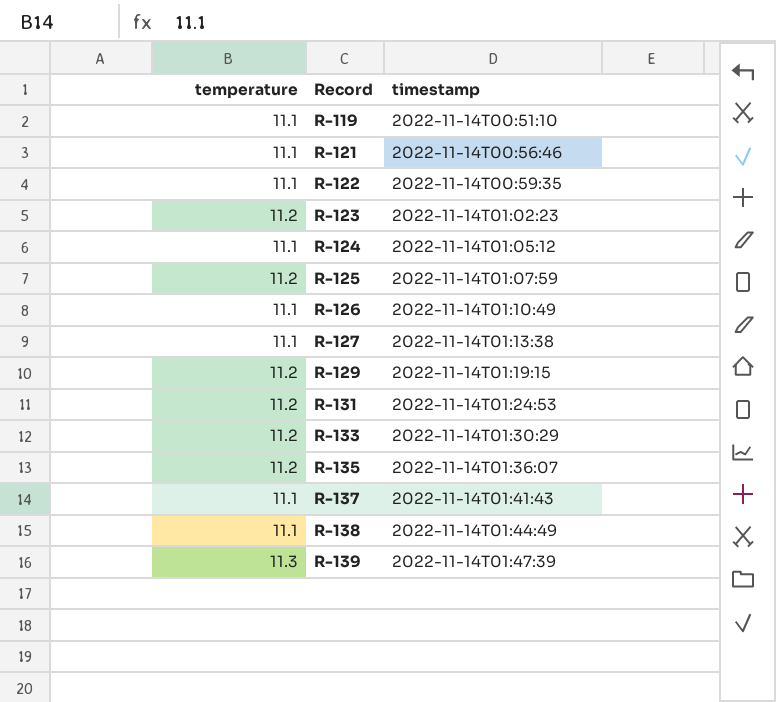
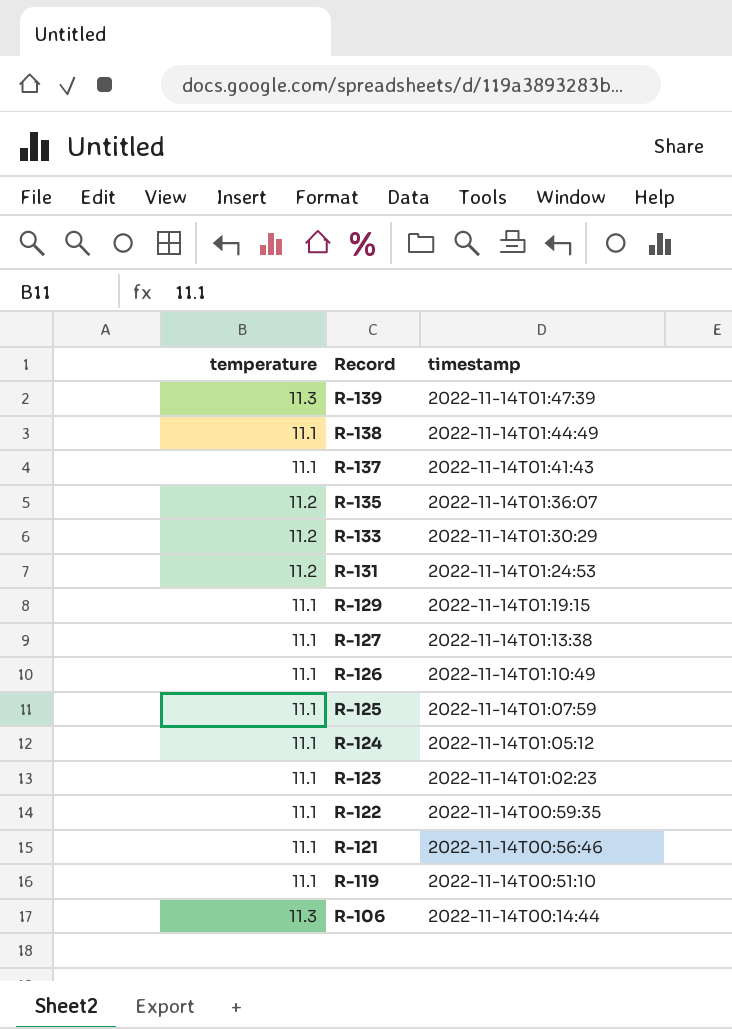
row order: Record ascending -> Record descending
R-129 | temperature: 11.2 -> 11.1
R-125 | temperature: 11.2 -> 11.1
R-123 | temperature: 11.2 -> 11.1
row R-106: none -> 11.3 | 2022-11-14T00:14:44

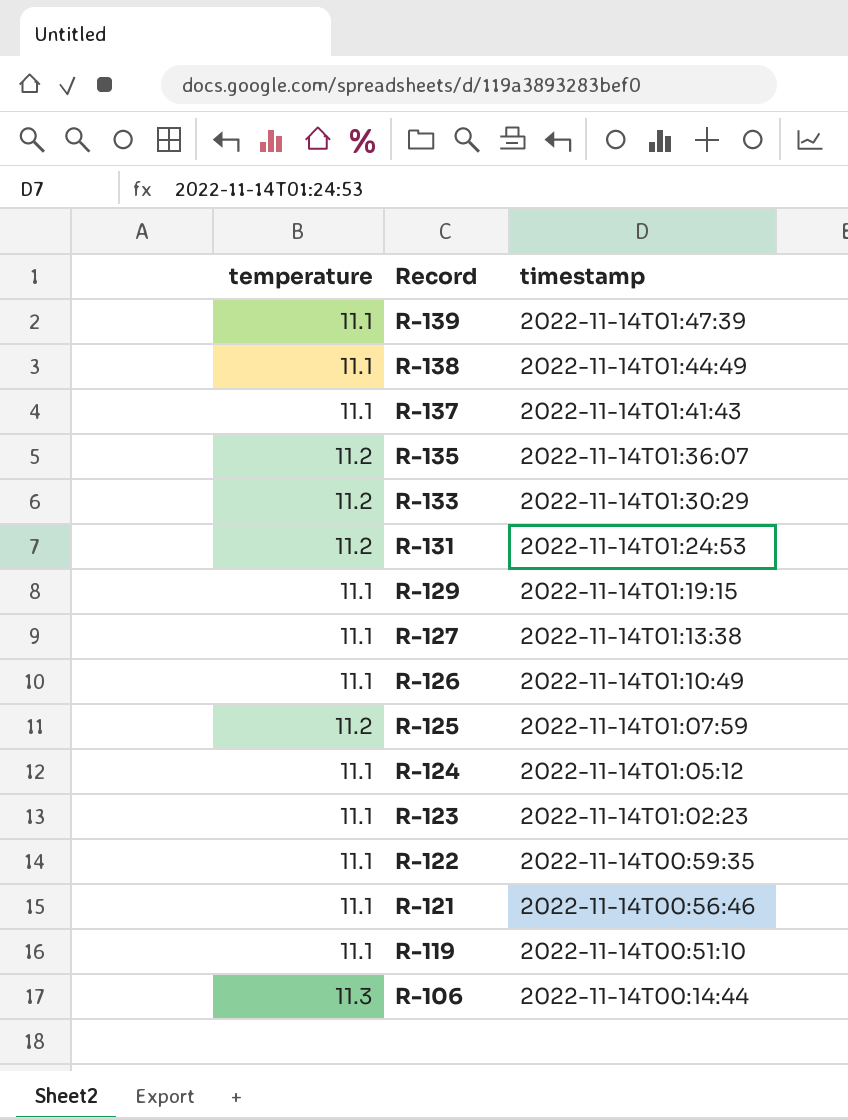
R-139 | temperature: 11.3 -> 11.1
R-125 | temperature: 11.1 -> 11.2

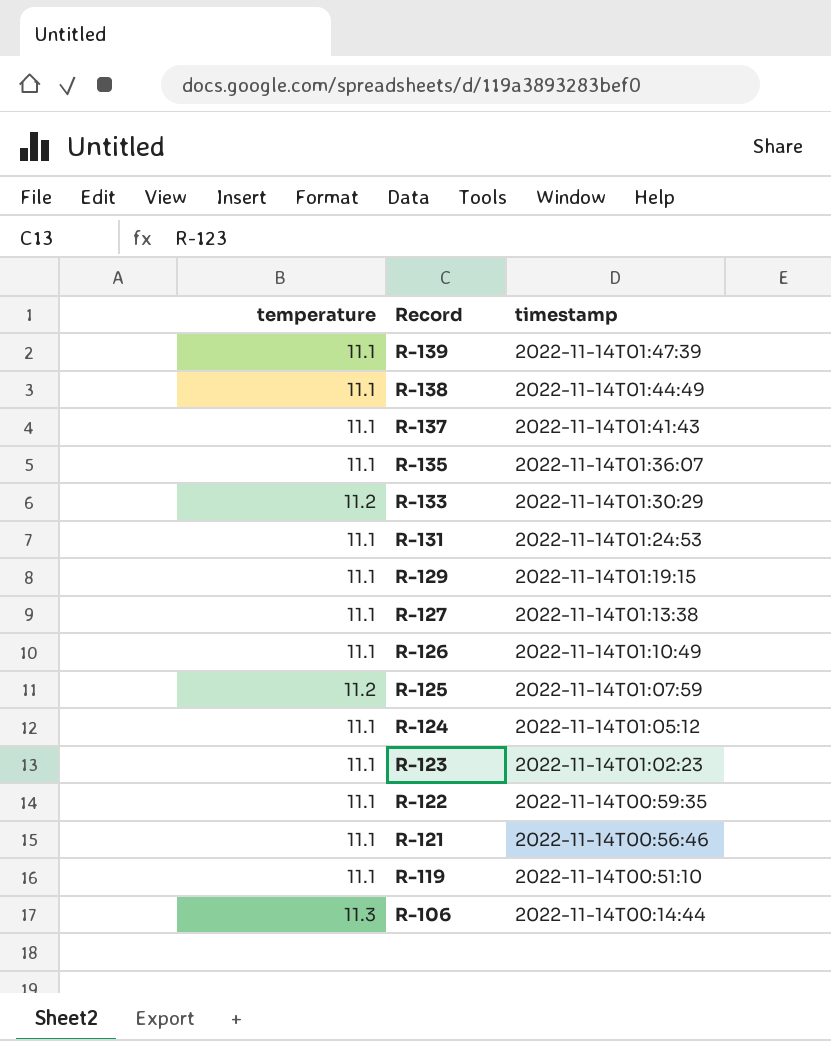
R-135 | temperature: 11.2 -> 11.1
R-131 | temperature: 11.2 -> 11.1

